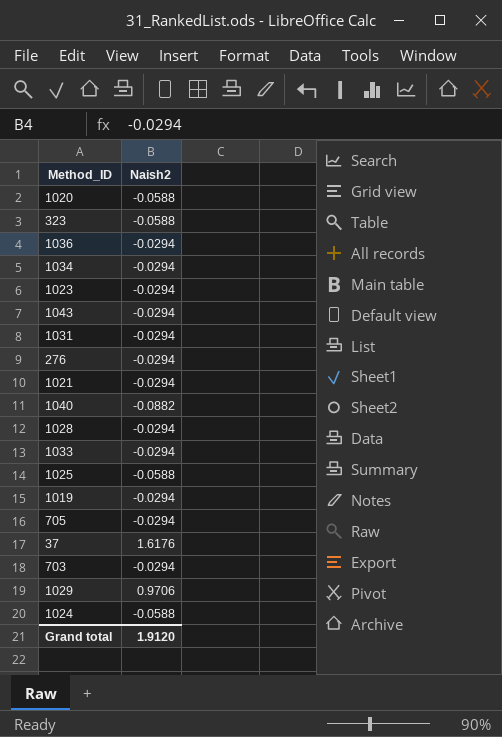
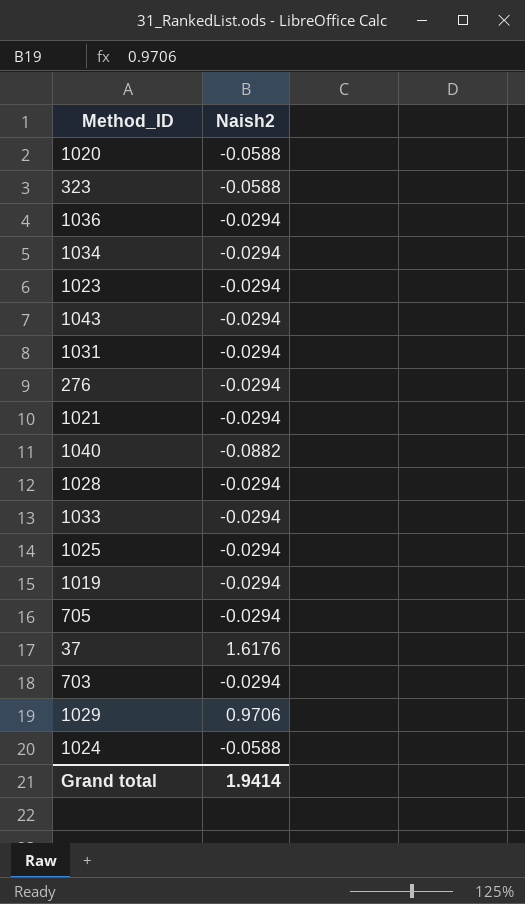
1025 | Naish2: -0.0588 -> -0.0294
Grand total | Naish2: 1.9120 -> 1.9414

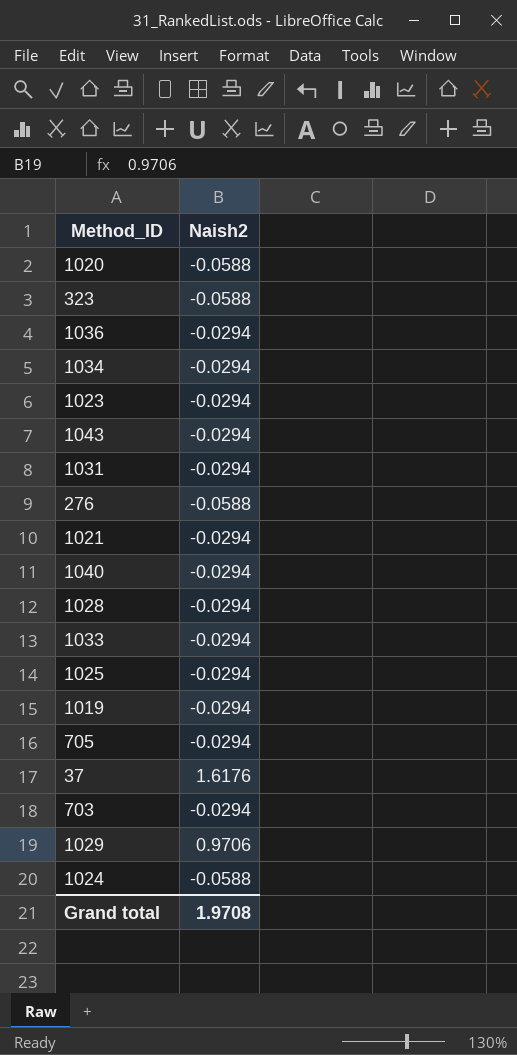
276 | Naish2: -0.0294 -> -0.0588
1040 | Naish2: -0.0882 -> -0.0294
Grand total | Naish2: 1.9414 -> 1.9708

